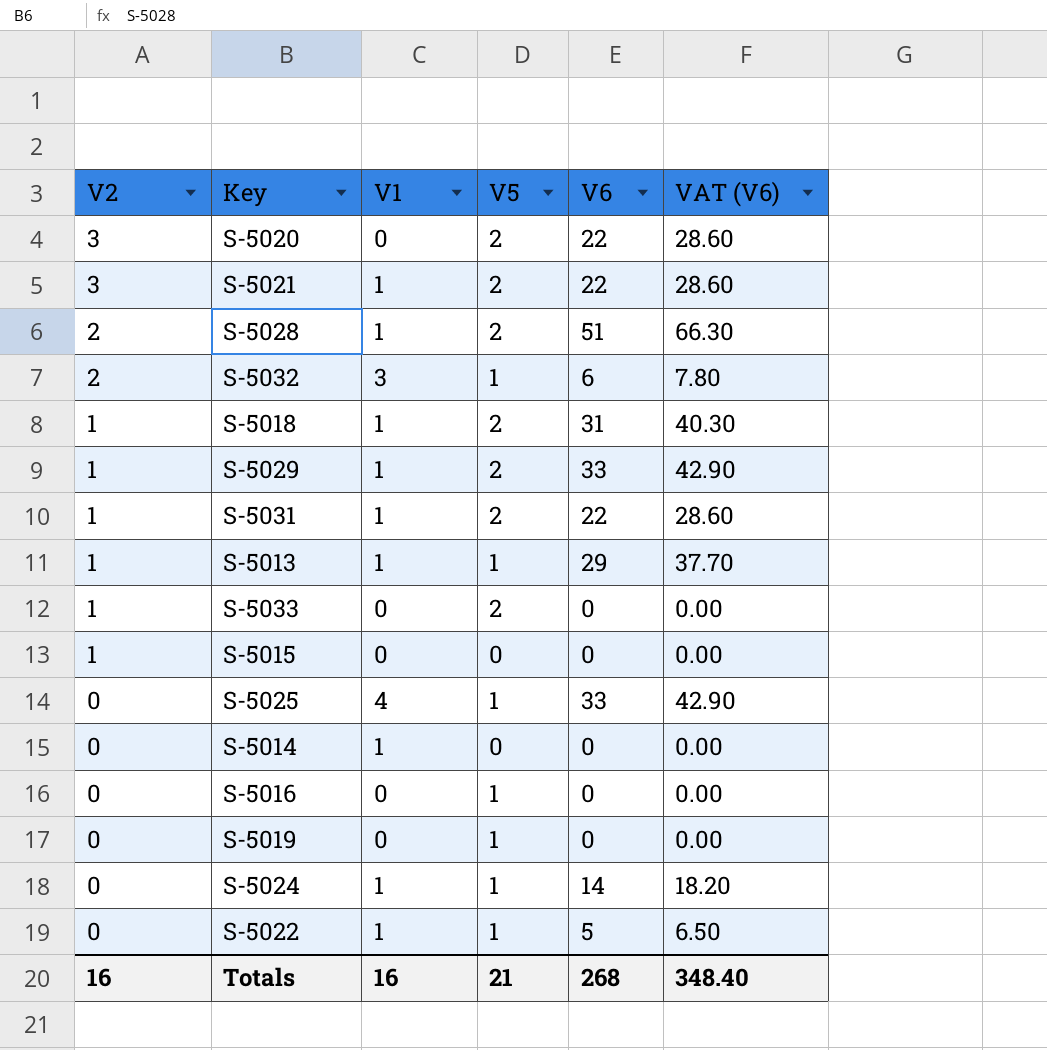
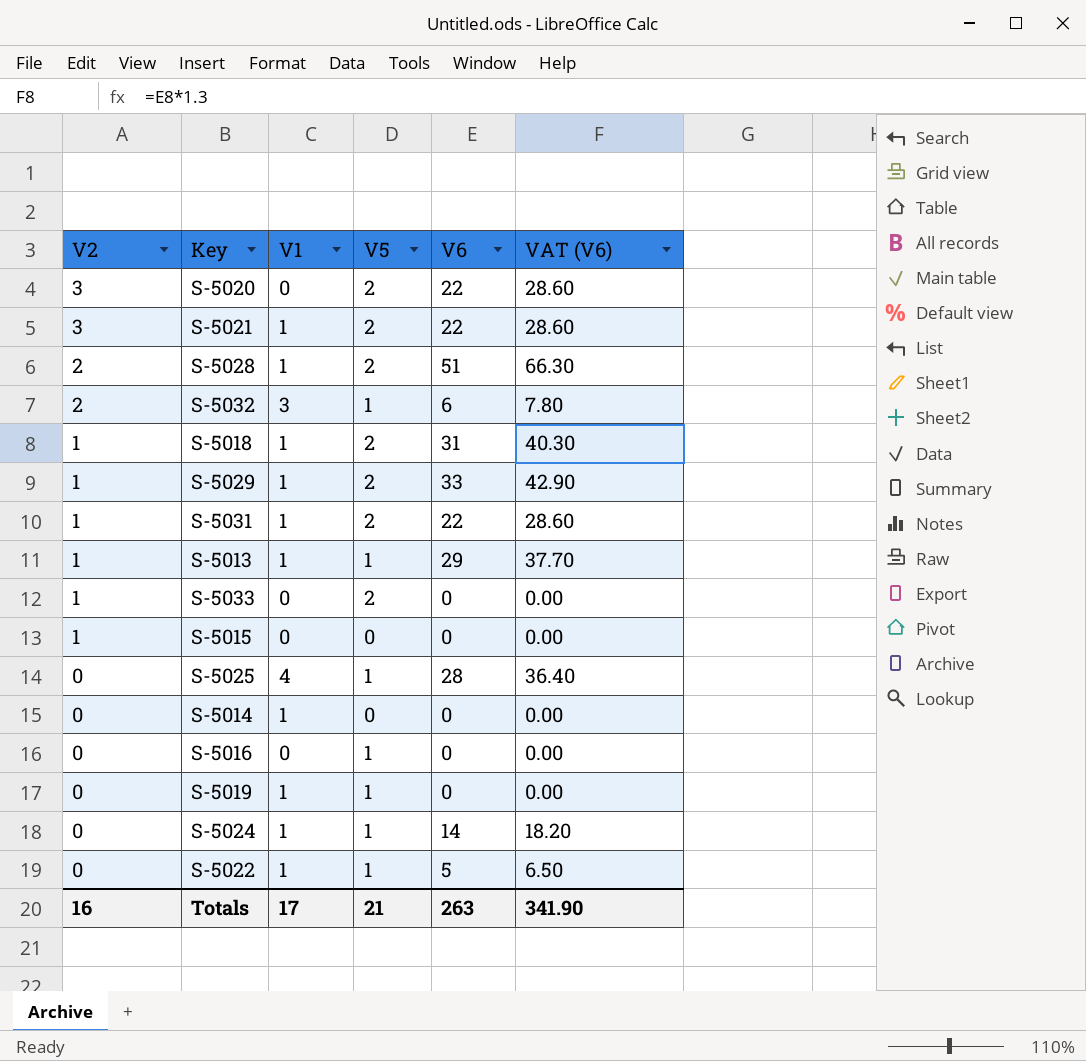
S-5025 | V6: 33 -> 28
S-5025 | VAT (V6): 42.90 -> 36.40
S-5019 | V1: 0 -> 1
Totals | V1: 16 -> 17
Totals | V6: 268 -> 263
Totals | VAT (V6): 348.40 -> 341.90

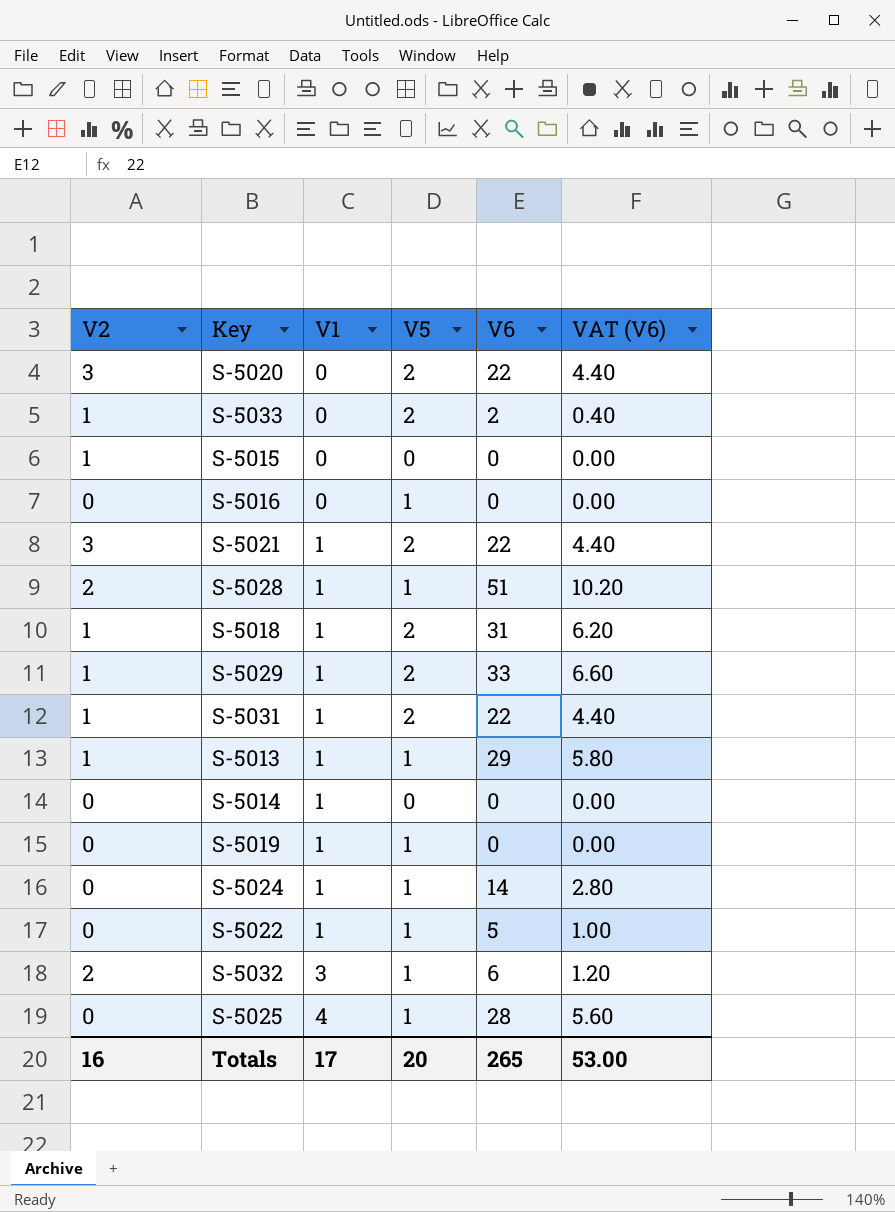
row order: V2 descending -> V1 ascending
column VAT (V6) | formula: [V6] * 1.3 -> [V6] * 0.2
S-5033 | V6: 0 -> 2
S-5028 | V5: 2 -> 1
Totals | V5: 21 -> 20
Totals | V6: 263 -> 265
Totals | VAT (V6): 341.90 -> 53.00

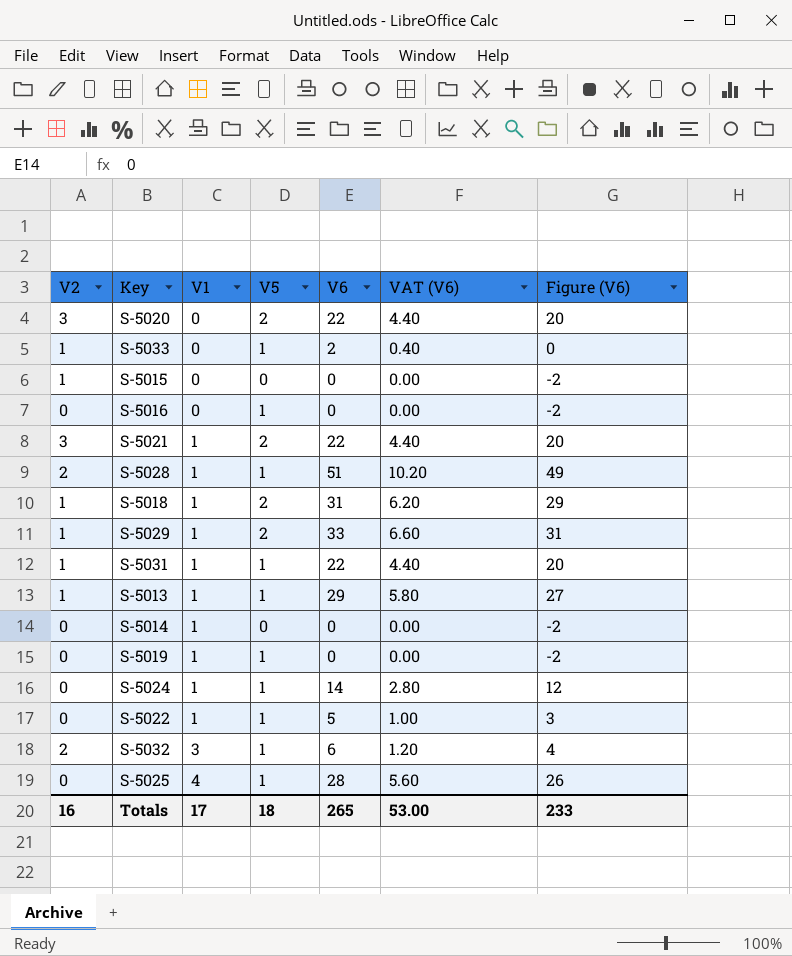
column Figure (V6) | formula: none -> [V6] - 2
S-5033 | V5: 2 -> 1
S-5031 | V5: 2 -> 1
Totals | V5: 20 -> 18

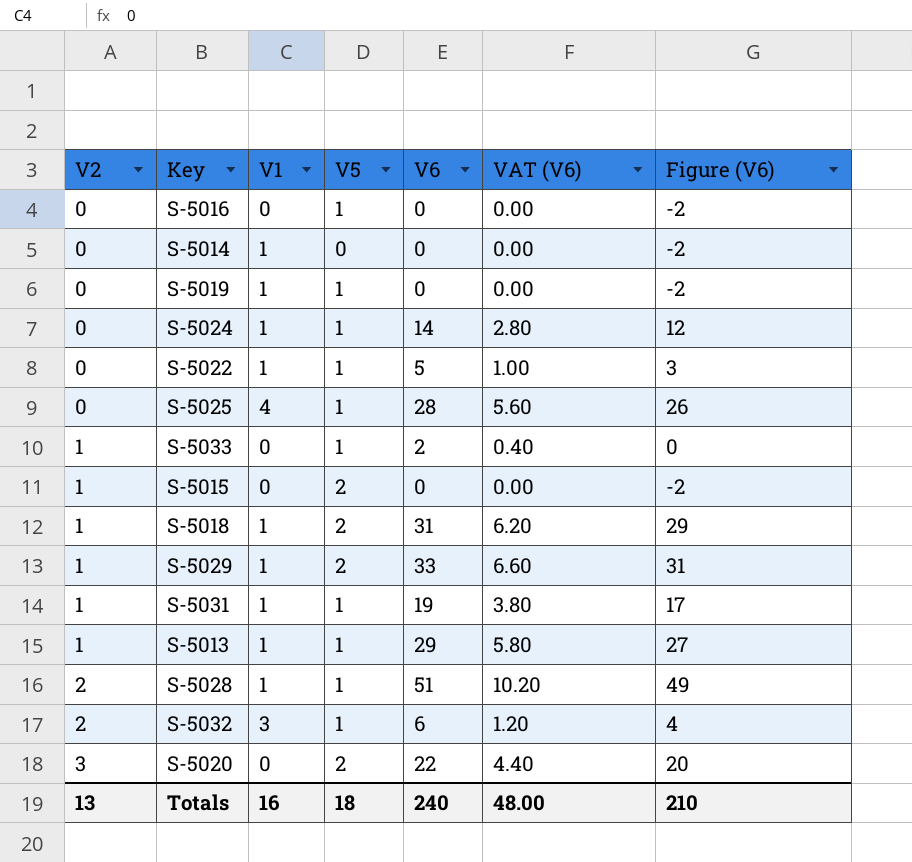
row order: V1 ascending -> V2 ascending
row S-5021: 3 | 1 | 2 | 22 | 4.40 | 20 -> none
S-5015 | V5: 0 -> 2
S-5031 | V6: 22 -> 19
S-5031 | VAT (V6): 4.40 -> 3.80
S-5031 | Figure (V6): 20 -> 17
Totals | V2: 16 -> 13
Totals | V1: 17 -> 16
Totals | V6: 265 -> 240
Totals | VAT (V6): 53.00 -> 48.00
Totals | Figure (V6): 233 -> 210

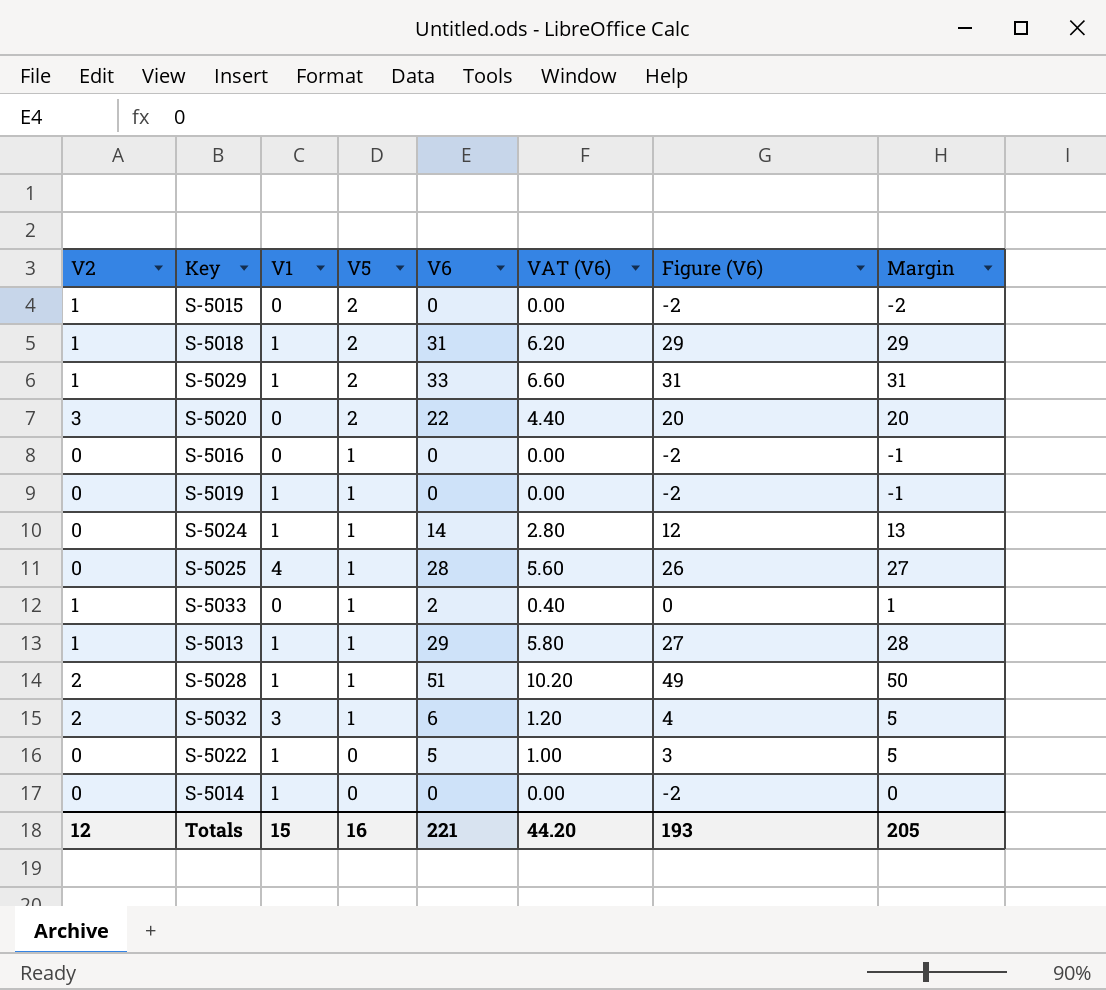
row order: V2 ascending -> V5 descending
column Margin | formula: none -> [V6] - [V5]
row S-5031: 1 | 1 | 1 | 19 | 3.80 | 17 -> none
S-5022 | V5: 1 -> 0
Totals | V2: 13 -> 12
Totals | V1: 16 -> 15
Totals | V5: 18 -> 16
Totals | V6: 240 -> 221
Totals | VAT (V6): 48.00 -> 44.20
Totals | Figure (V6): 210 -> 193

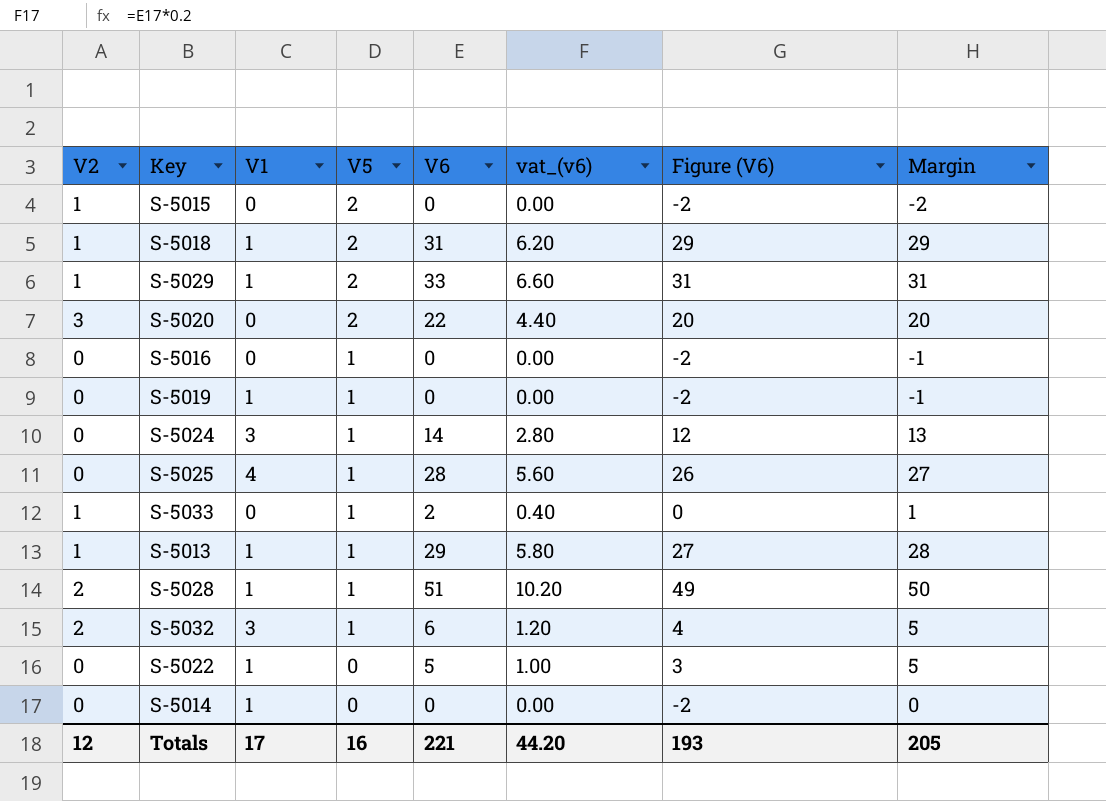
column name: VAT (V6) -> vat_(v6)
S-5024 | V1: 1 -> 3
Totals | V1: 15 -> 17

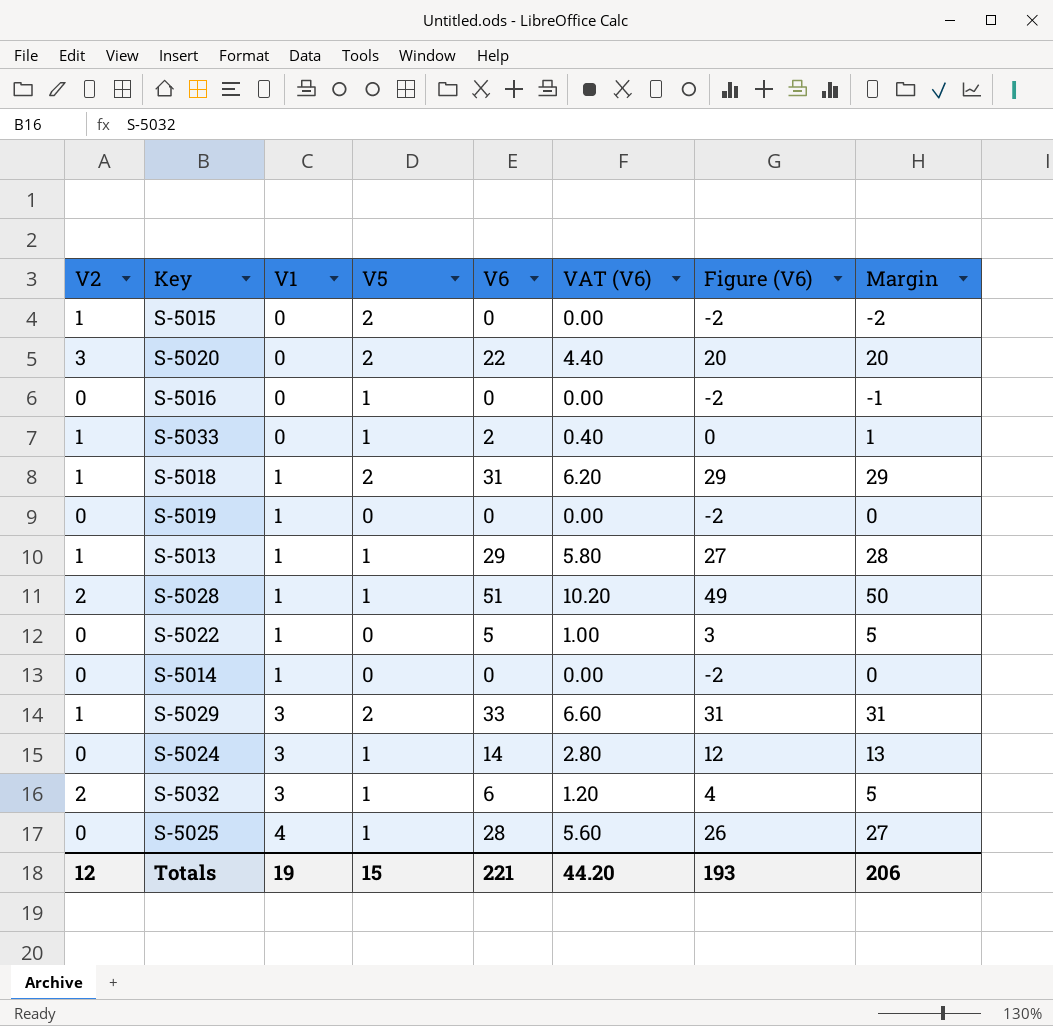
row order: V5 descending -> V1 ascending
column name: vat_(v6) -> VAT (V6)
S-5019 | V5: 1 -> 0
S-5019 | Margin: -1 -> 0
S-5029 | V1: 1 -> 3
Totals | V1: 17 -> 19
Totals | V5: 16 -> 15
Totals | Margin: 205 -> 206

